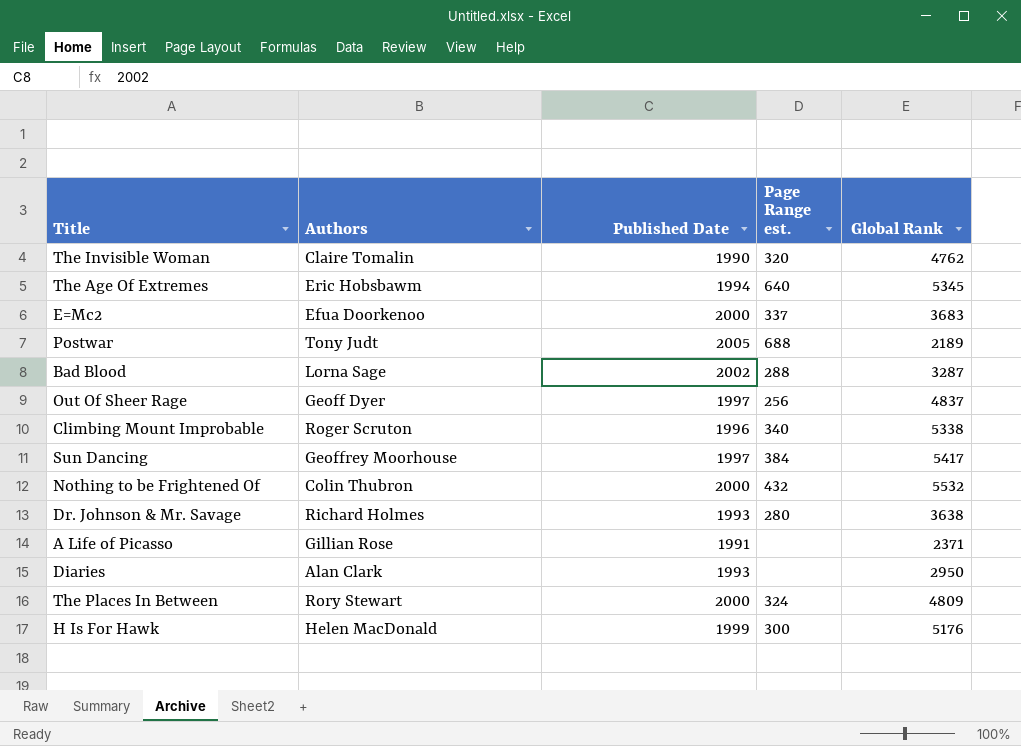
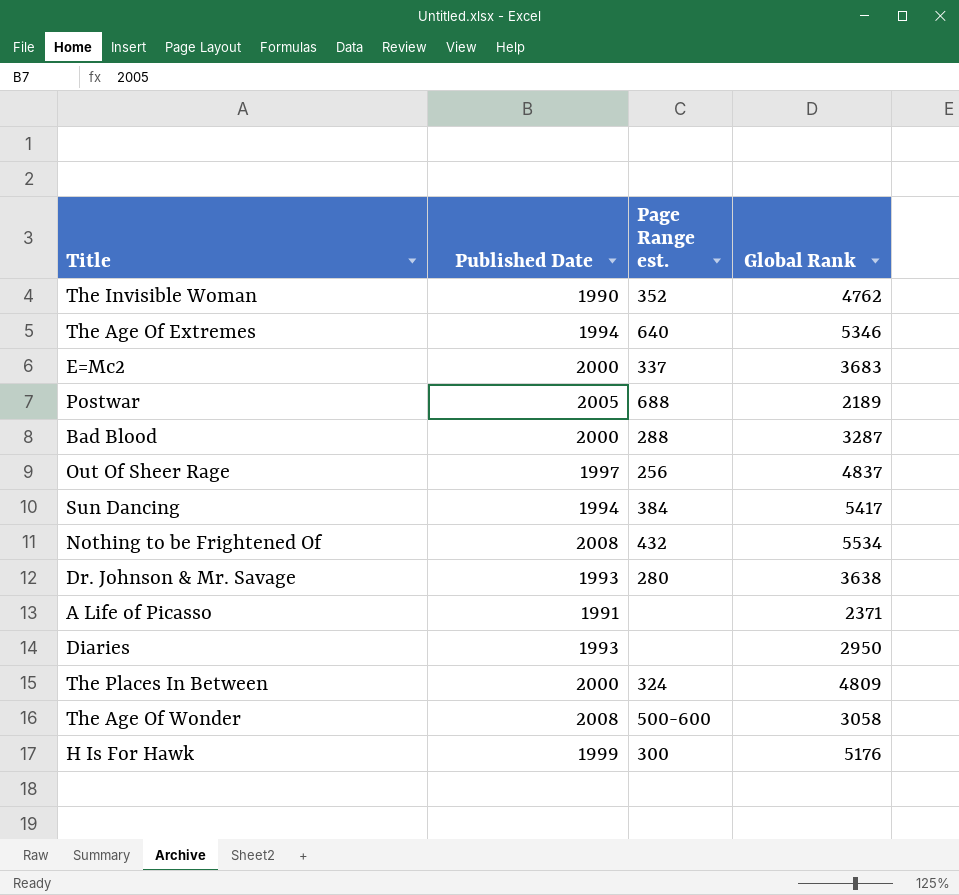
column Authors | position: 2 -> none
row Climbing Mount Improbable: Roger Scruton | 1996 | 340 | 5338 -> none
The Invisible Woman | Page Range est.: 320 -> 352
The Age Of Extremes | Global Rank: 5345 -> 5346
Bad Blood | Published Date: 2002 -> 2000
Sun Dancing | Published Date: 1997 -> 1994
Nothing to be Frightened Of | Published Date: 2000 -> 2008
Nothing to be Frightened Of | Global Rank: 5532 -> 5534
row The Age Of Wonder: none -> 2008 | 500-600 | 3058

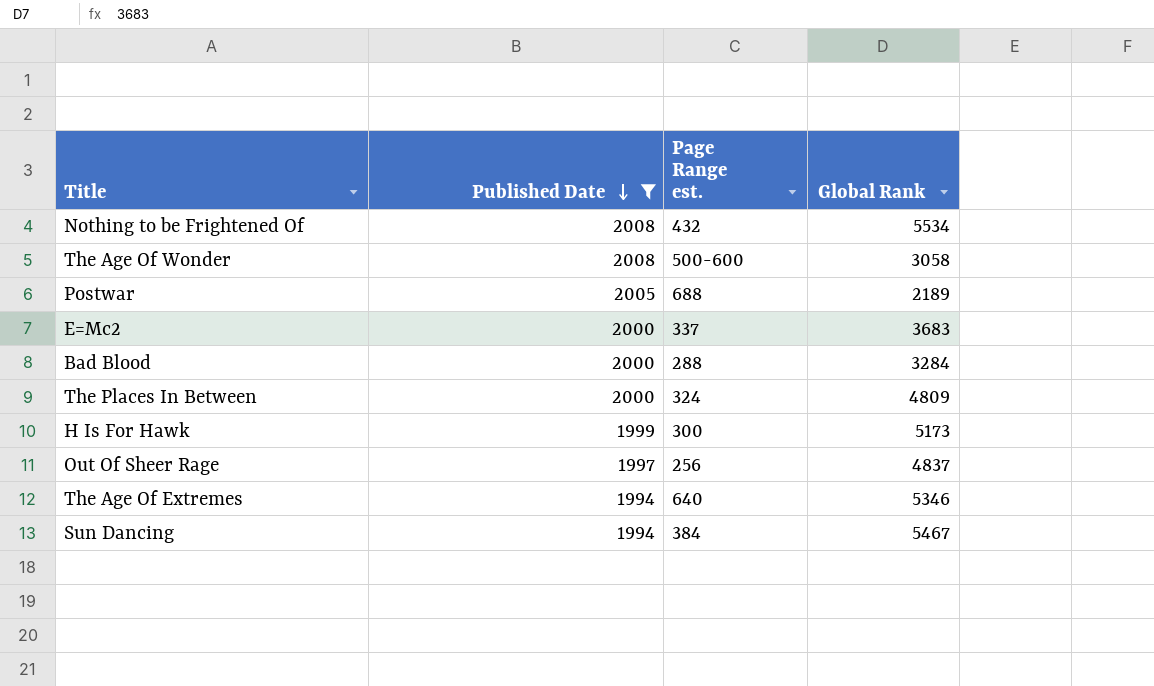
filter: none -> Published Date >= 1994
row order: none -> Published Date descending
Bad Blood | Global Rank: 3287 -> 3284
H Is For Hawk | Global Rank: 5176 -> 5173
Sun Dancing | Global Rank: 5417 -> 5467

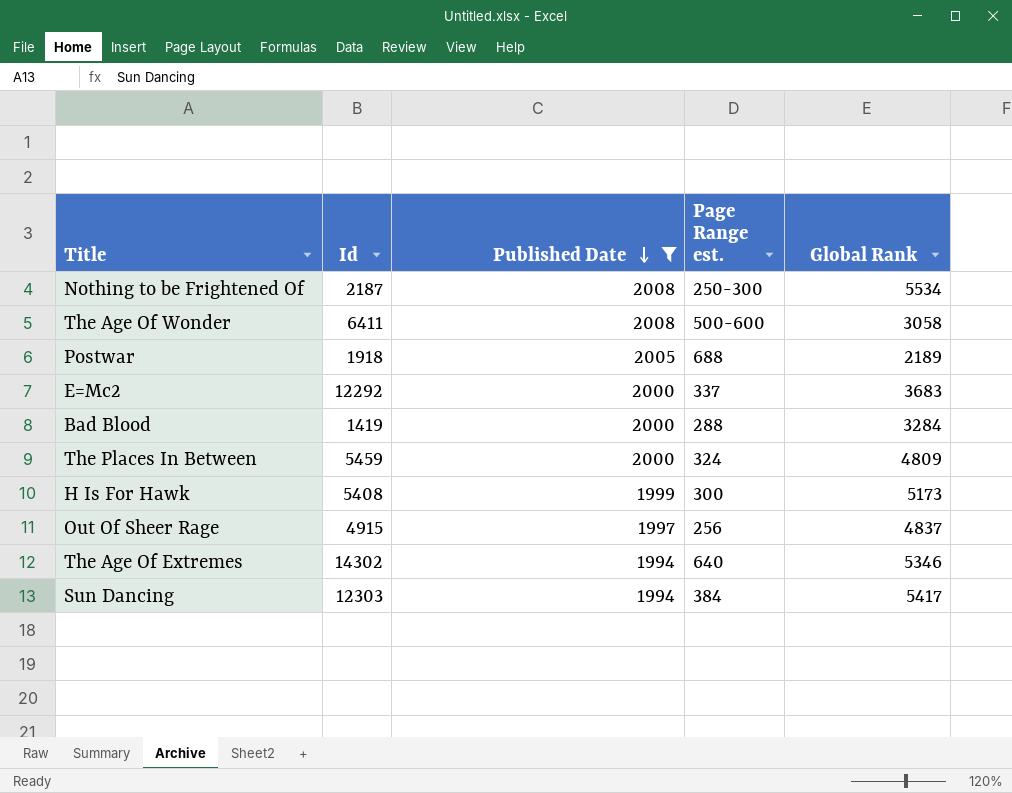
column Id | position: none -> 2
Nothing to be Frightened Of | Page Range est.: 432 -> 250-300
Sun Dancing | Global Rank: 5467 -> 5417

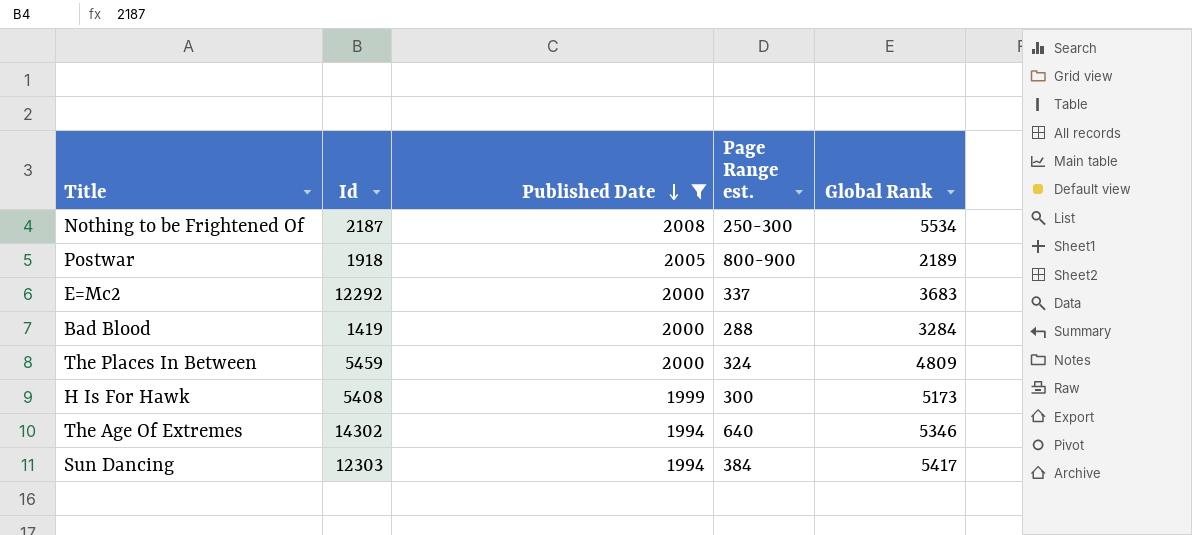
row The Age Of Wonder: 6411 | 2008 | 500-600 | 3058 -> none
row Out Of Sheer Rage: 4915 | 1997 | 256 | 4837 -> none
Postwar | Page Range est.: 688 -> 800-900

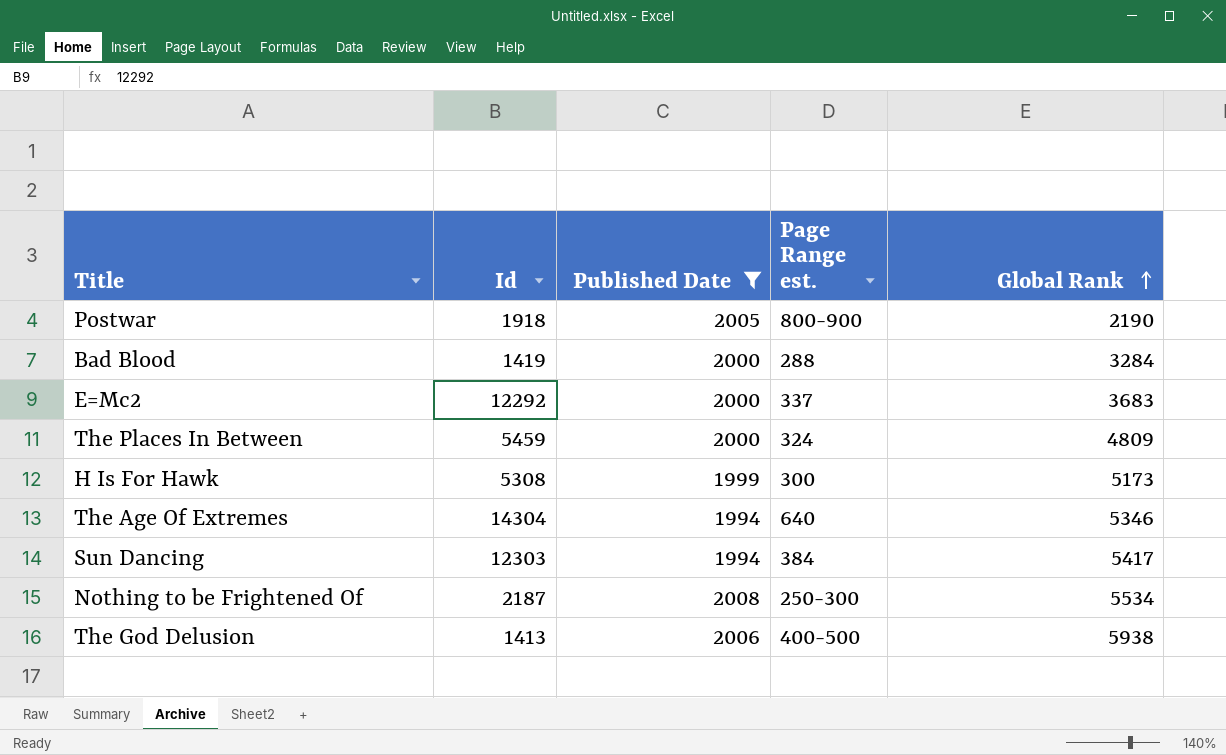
row order: Published Date descending -> Global Rank ascending
Postwar | Global Rank: 2189 -> 2190
H Is For Hawk | Id: 5408 -> 5308
The Age Of Extremes | Id: 14302 -> 14304
row The God Delusion: none -> 1413 | 2006 | 400-500 | 5938

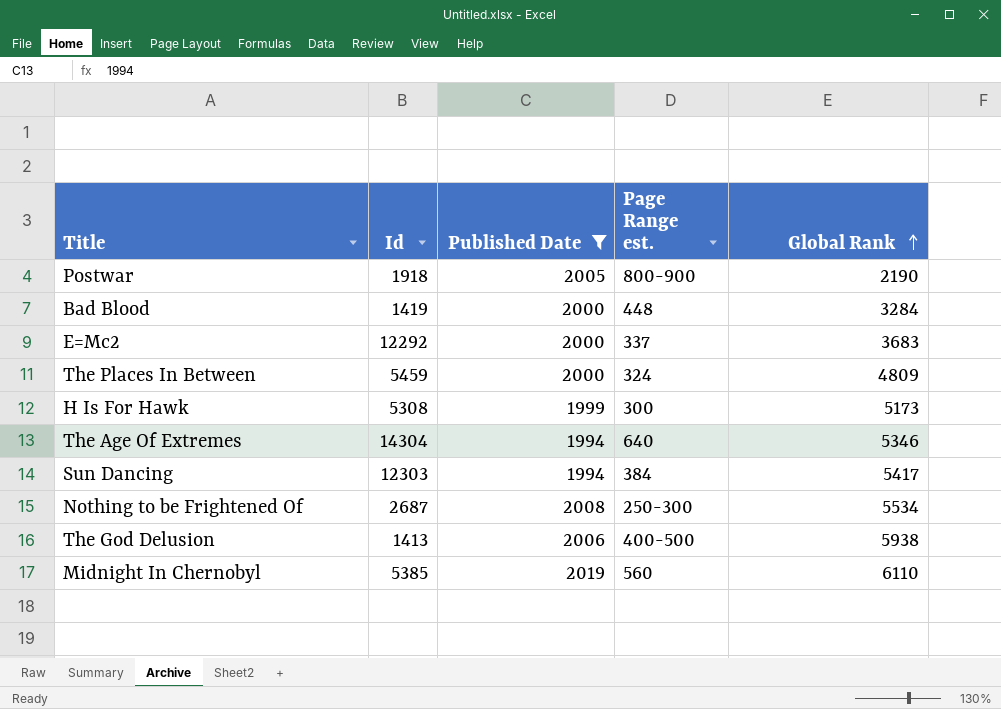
Bad Blood | Page Range est.: 288 -> 448
Nothing to be Frightened Of | Id: 2187 -> 2687
row Midnight In Chernobyl: none -> 5385 | 2019 | 560 | 6110

